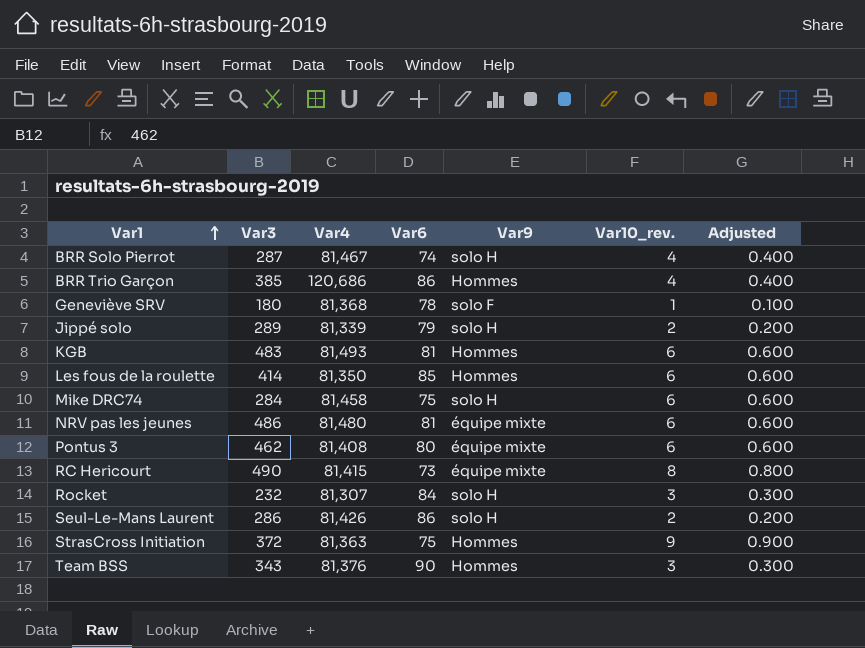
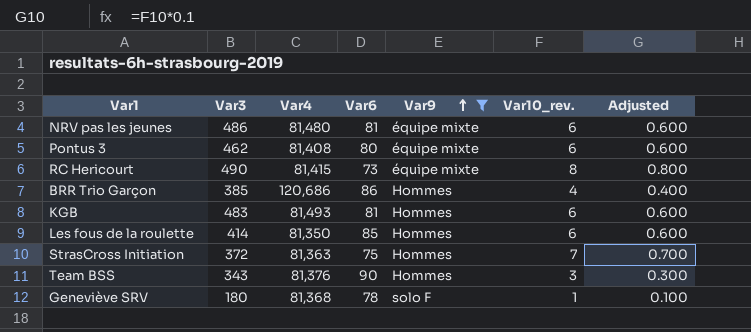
filter: none -> Var9 != solo H
row order: Var1 ascending -> Var9 ascending
StrasCross Initiation | Var10_rev.: 9 -> 7
StrasCross Initiation | Adjusted: 0.900 -> 0.700

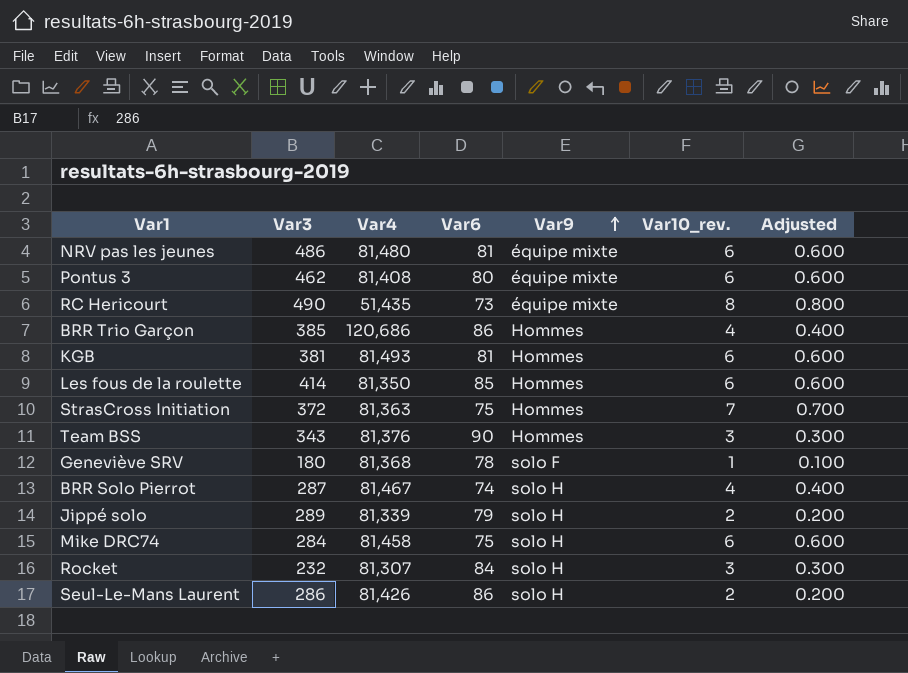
filter: Var9 != solo H -> none
RC Hericourt | Var4: 81,415 -> 51,435
KGB | Var3: 483 -> 381

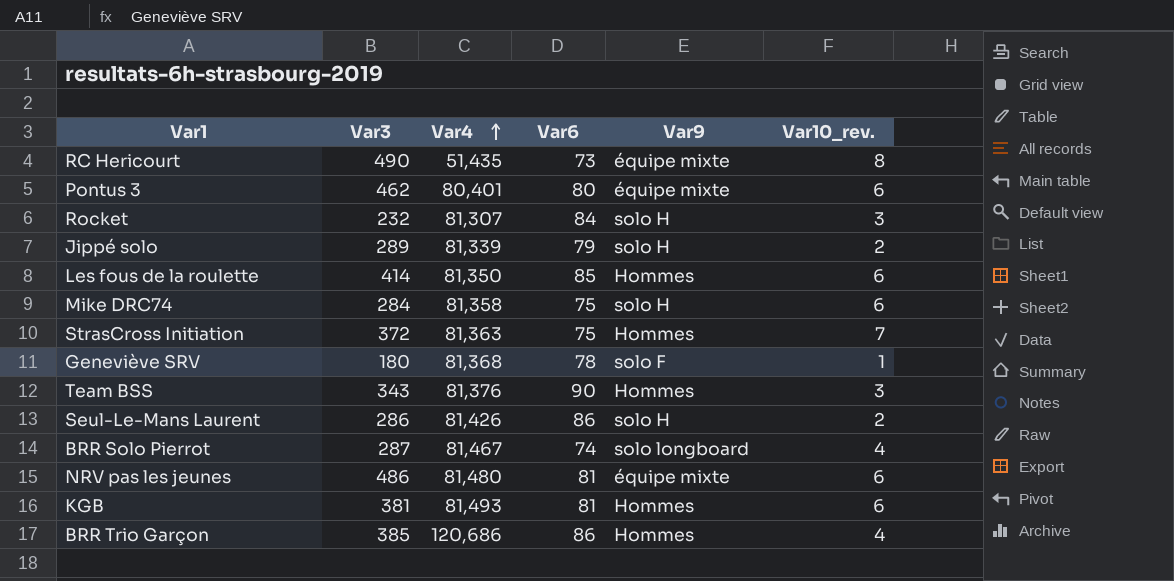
row order: Var9 ascending -> Var4 ascending
column Adjusted | formula: [Var10_rev.] * 0.1 -> none
Pontus 3 | Var4: 81,408 -> 80,401
Mike DRC74 | Var4: 81,458 -> 81,358
BRR Solo Pierrot | Var9: solo H -> solo longboard

